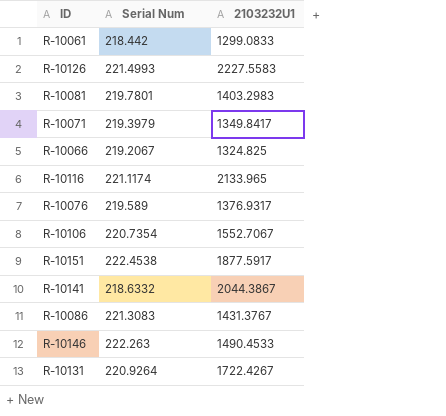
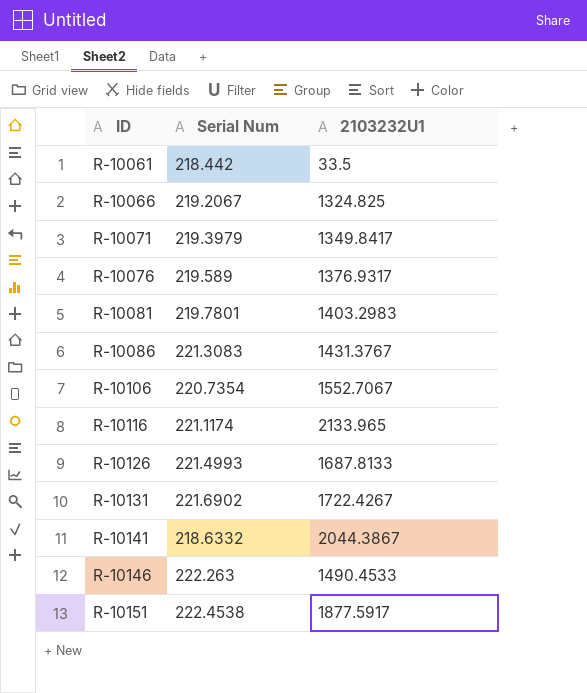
row order: none -> ID ascending
R-10061 | 2103232U1: 1299.0833 -> 33.5
R-10126 | 2103232U1: 2227.5583 -> 1687.8133
R-10131 | Serial Num: 220.9264 -> 221.6902

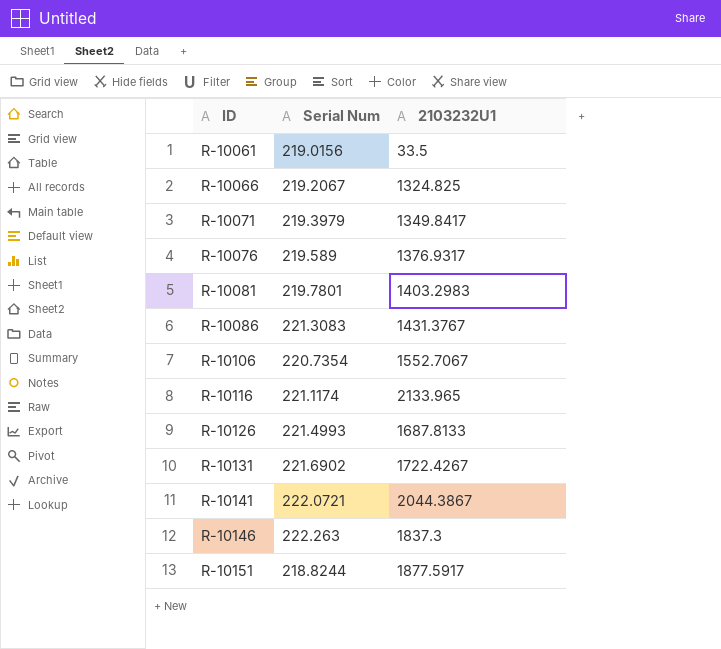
R-10061 | Serial Num: 218.442 -> 219.0156
R-10141 | Serial Num: 218.6332 -> 222.0721
R-10146 | 2103232U1: 1490.4533 -> 1837.3
R-10151 | Serial Num: 222.4538 -> 218.8244

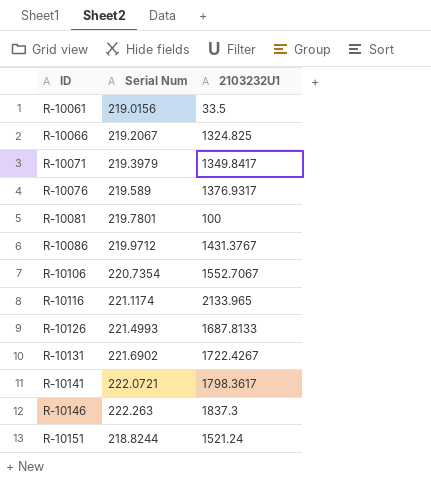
R-10081 | 2103232U1: 1403.2983 -> 100
R-10086 | Serial Num: 221.3083 -> 219.9712
R-10141 | 2103232U1: 2044.3867 -> 1798.3617
R-10151 | 2103232U1: 1877.5917 -> 1521.24

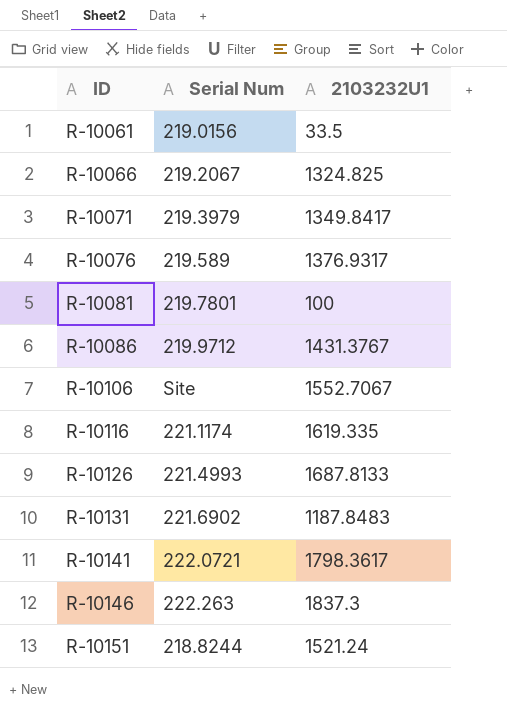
R-10106 | Serial Num: 220.7354 -> Site
R-10116 | 2103232U1: 2133.965 -> 1619.335
R-10131 | 2103232U1: 1722.4267 -> 1187.8483

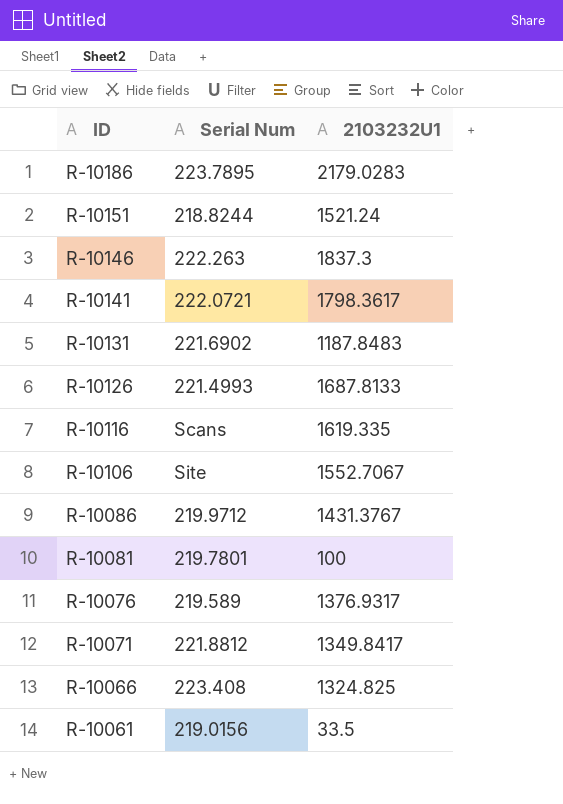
row order: ID ascending -> ID descending
row R-10186: none -> 223.7895 | 2179.0283
R-10116 | Serial Num: 221.1174 -> Scans
R-10071 | Serial Num: 219.3979 -> 221.8812
R-10066 | Serial Num: 219.2067 -> 223.408

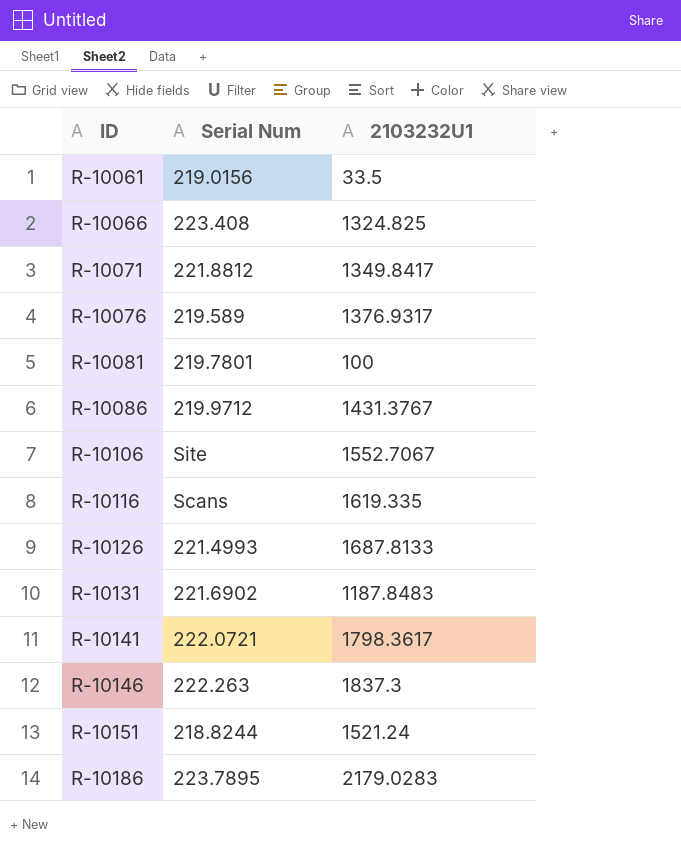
row order: ID descending -> ID ascending

